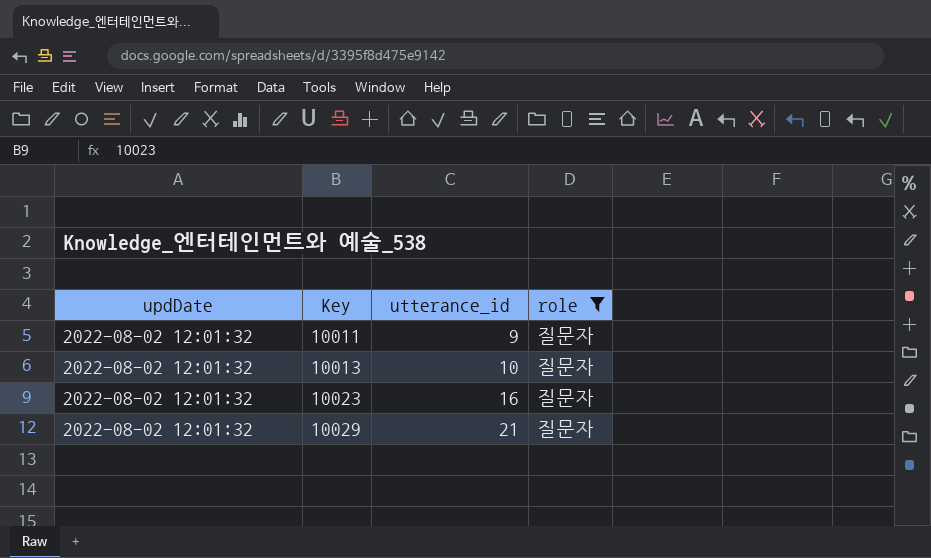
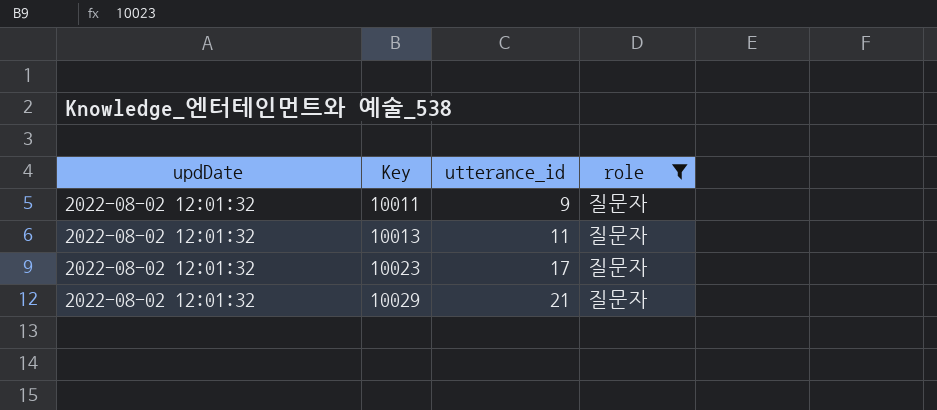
10013 | utterance_id: 10 -> 11
10023 | utterance_id: 16 -> 17

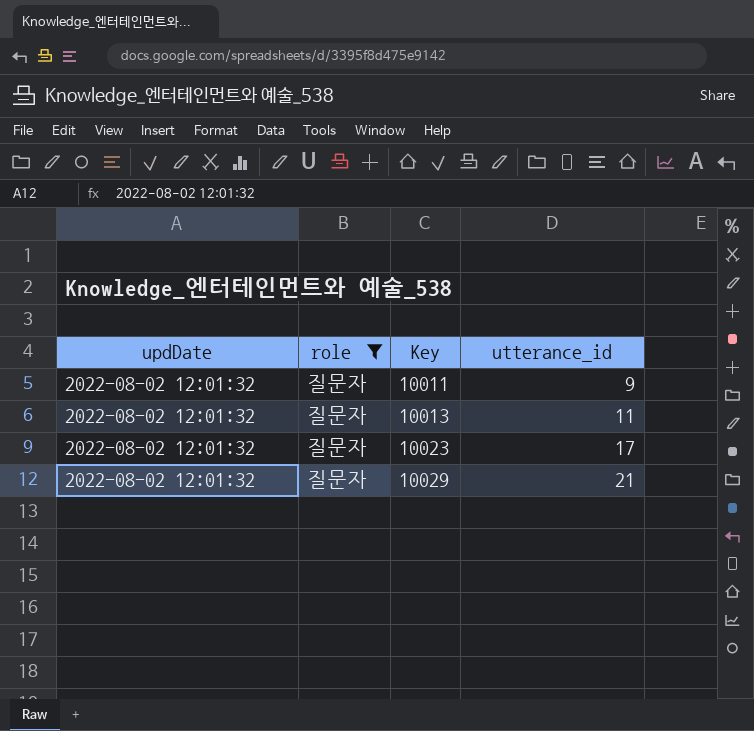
column role | position: 4 -> 2

